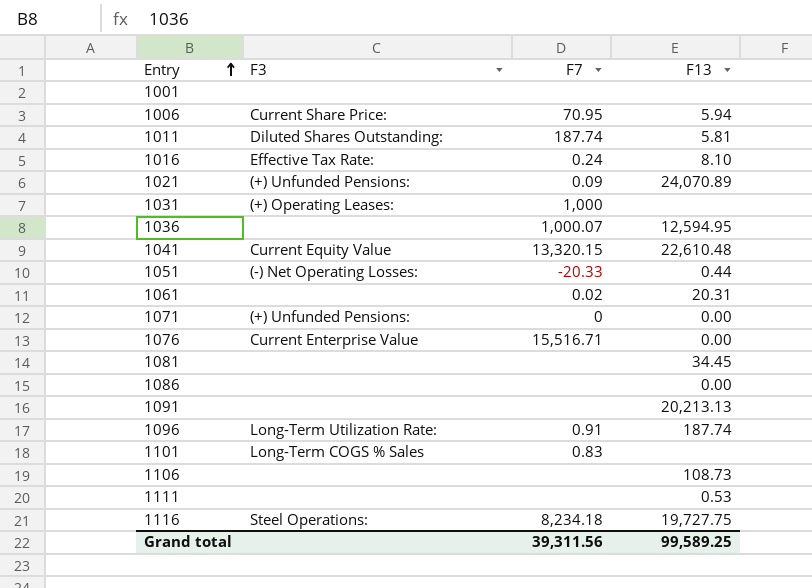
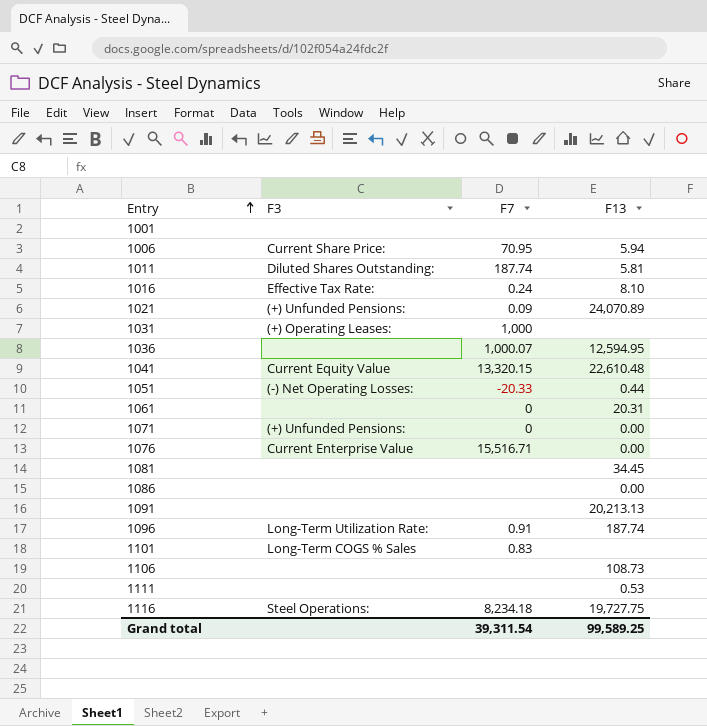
1061 | F7: 0.02 -> 0
Grand total | F7: 39,311.56 -> 39,311.54

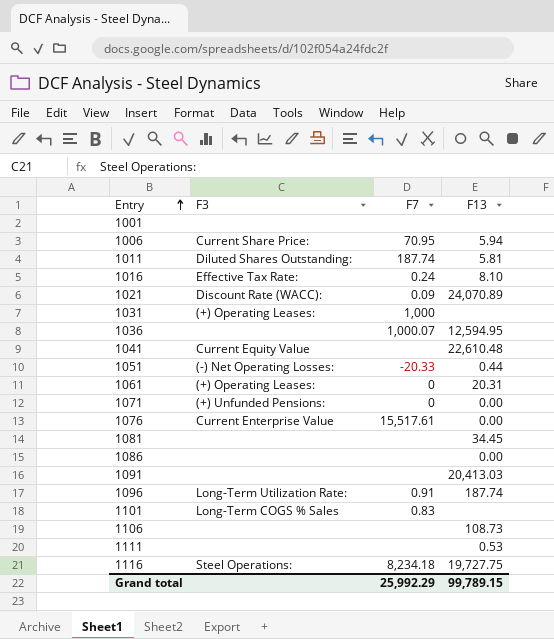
1021 | F3: (+) Unfunded Pensions: -> Discount Rate (WACC):
1041 | F7: 13,320.15 -> none
1061 | F3: none -> (+) Operating Leases:
1076 | F7: 15,516.71 -> 15,517.61
1091 | F13: 20,213.13 -> 20,413.03
Grand total | F7: 39,311.54 -> 25,992.29
Grand total | F13: 99,589.25 -> 99,789.15

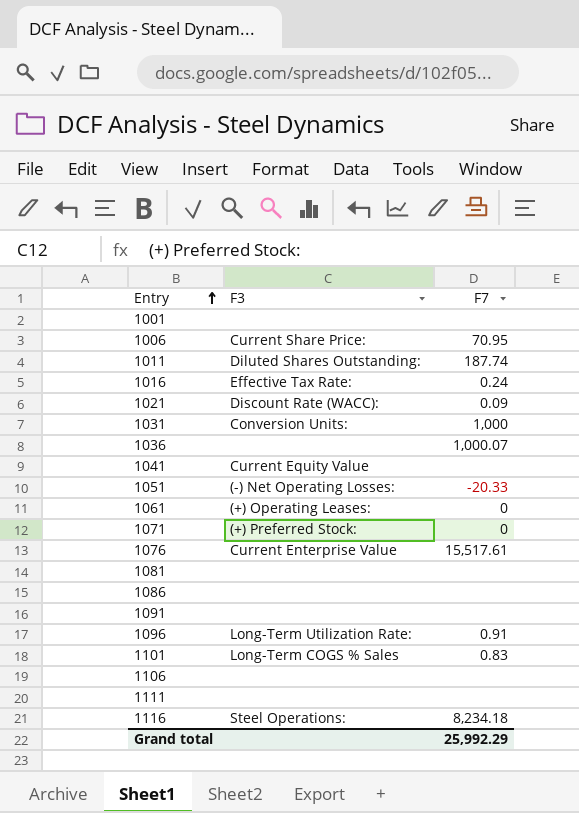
column F13 | position: 4 -> none
1031 | F3: (+) Operating Leases: -> Conversion Units:
1071 | F3: (+) Unfunded Pensions: -> (+) Preferred Stock:

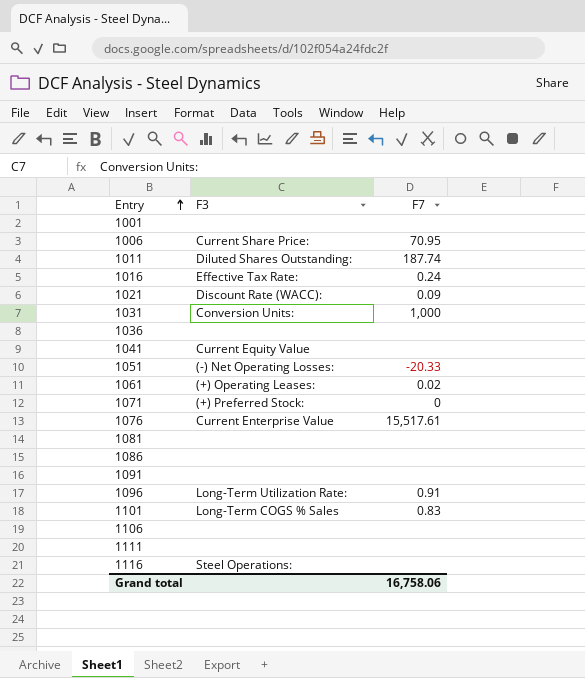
1036 | F7: 1,000.07 -> none
1061 | F7: 0 -> 0.02
1116 | F7: 8,234.18 -> none
Grand total | F7: 25,992.29 -> 16,758.06

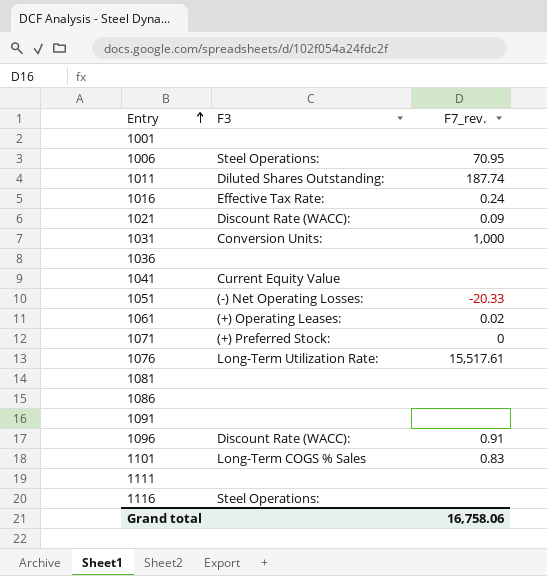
column name: F7 -> F7_rev.
row 1106: none | none -> none
1006 | F3: Current Share Price: -> Steel Operations:
1076 | F3: Current Enterprise Value -> Long-Term Utilization Rate:
1096 | F3: Long-Term Utilization Rate: -> Discount Rate (WACC):

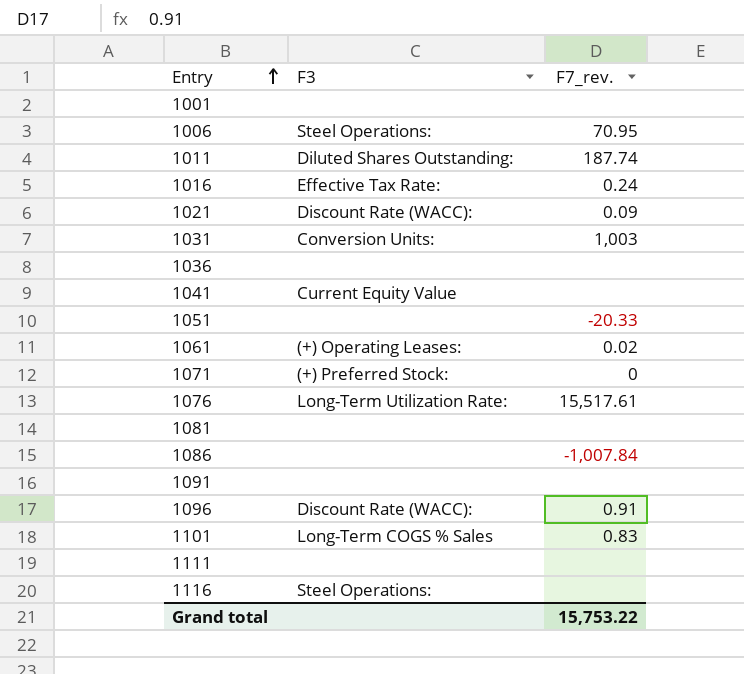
1031 | F7_rev.: 1,000 -> 1,003
1051 | F3: (-) Net Operating Losses: -> none
1086 | F7_rev.: none -> -1,007.84
Grand total | F7_rev.: 16,758.06 -> 15,753.22

